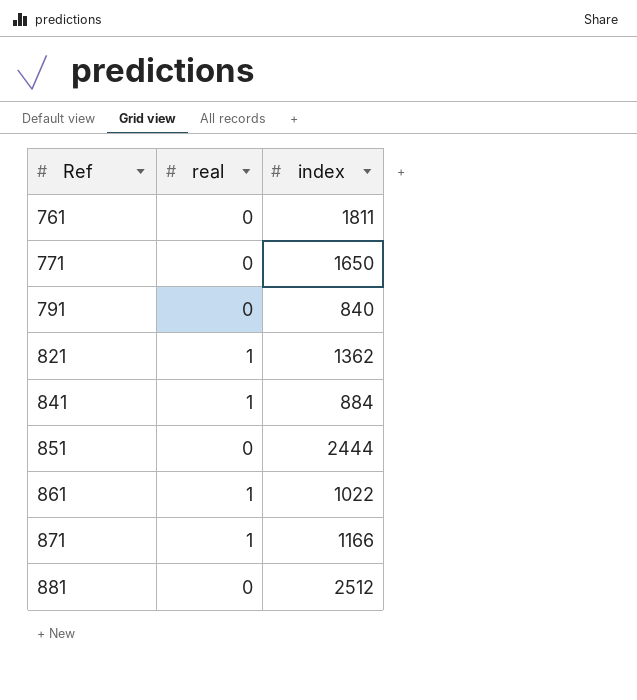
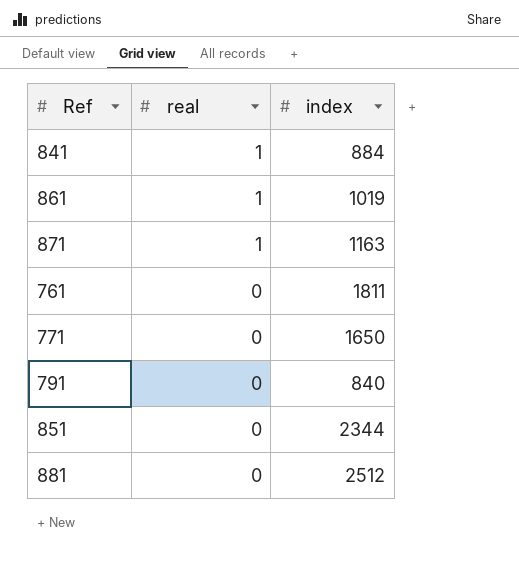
row order: Ref ascending -> real descending
row 821: 1 | 1362 -> none
861 | index: 1022 -> 1019
871 | index: 1166 -> 1163
851 | index: 2444 -> 2344

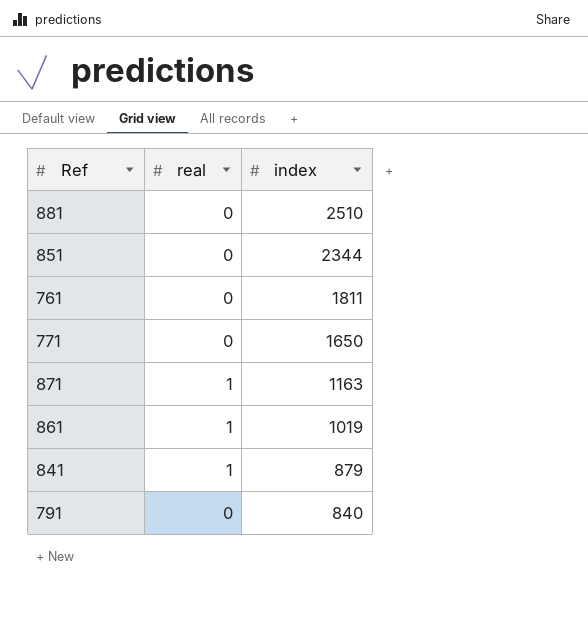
row order: real descending -> index descending
881 | index: 2512 -> 2510
841 | index: 884 -> 879

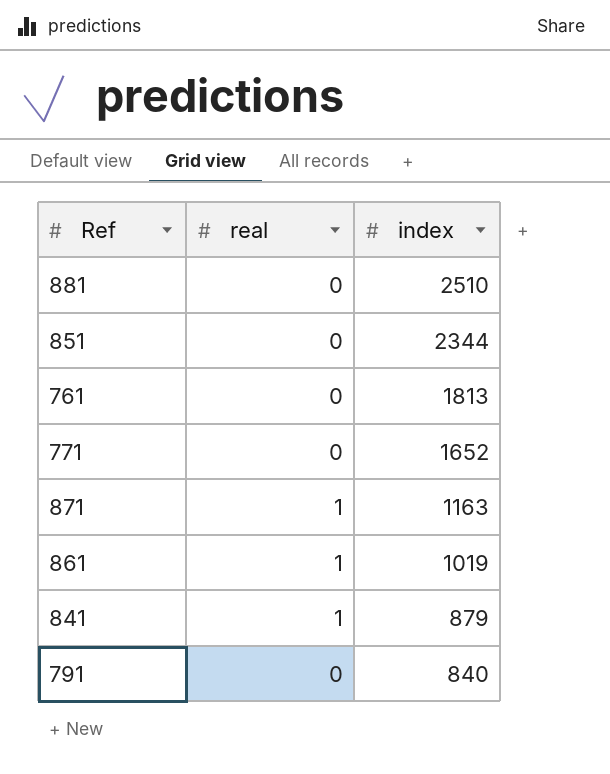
761 | index: 1811 -> 1813
771 | index: 1650 -> 1652

